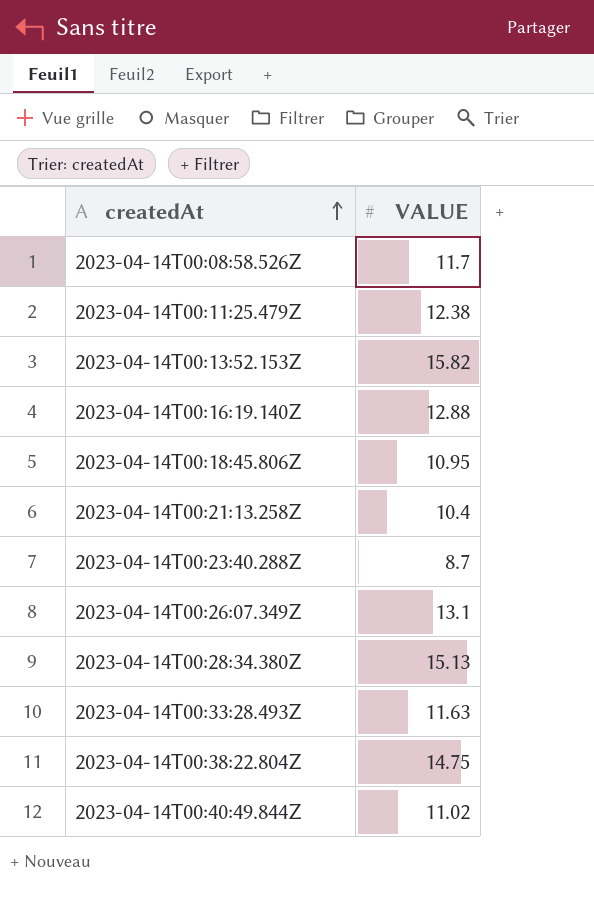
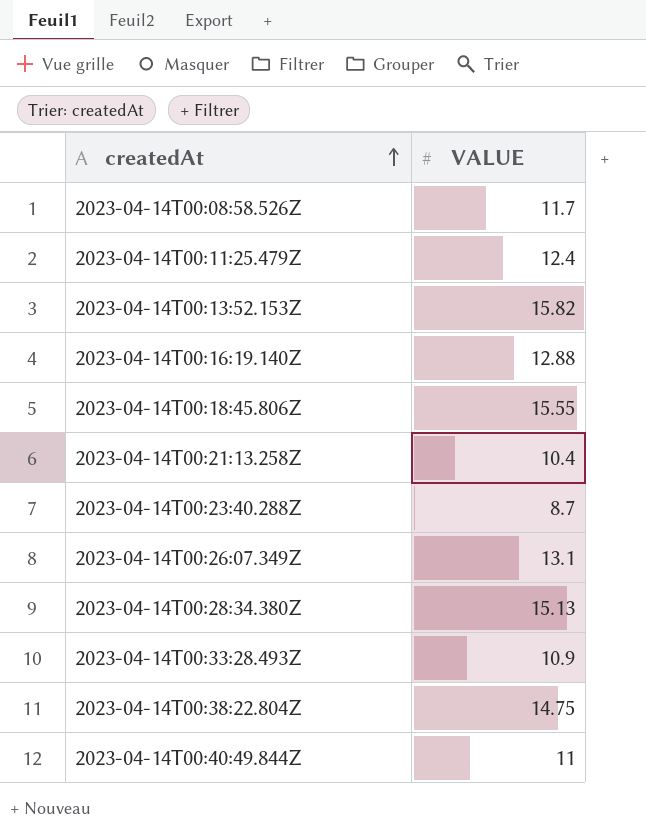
2023-04-14T00:11:25.479Z | VALUE: 12.38 -> 12.4
2023-04-14T00:18:45.806Z | VALUE: 10.95 -> 15.55
2023-04-14T00:33:28.493Z | VALUE: 11.63 -> 10.9
2023-04-14T00:40:49.844Z | VALUE: 11.02 -> 11

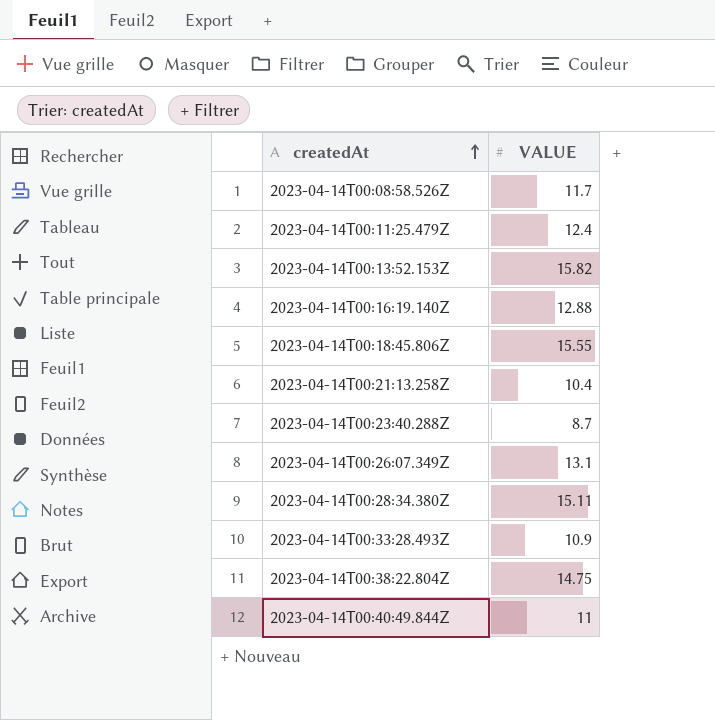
2023-04-14T00:28:34.380Z | VALUE: 15.13 -> 15.11

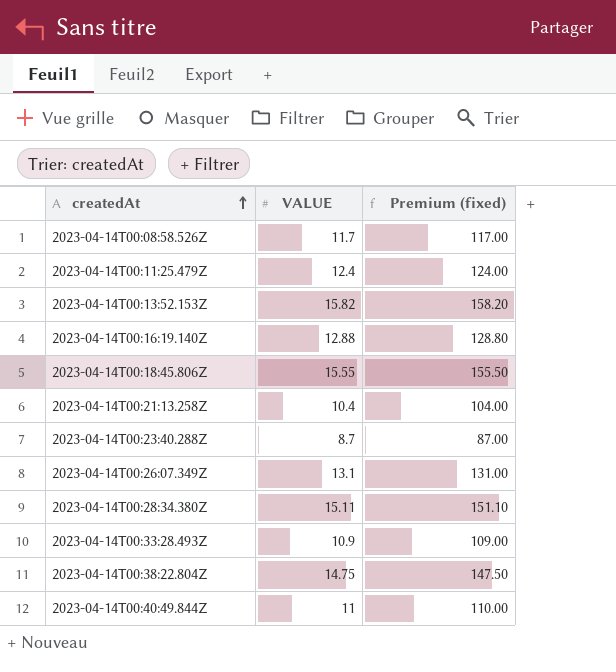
column Premium (fixed) | formula: none -> [VALUE] * 10

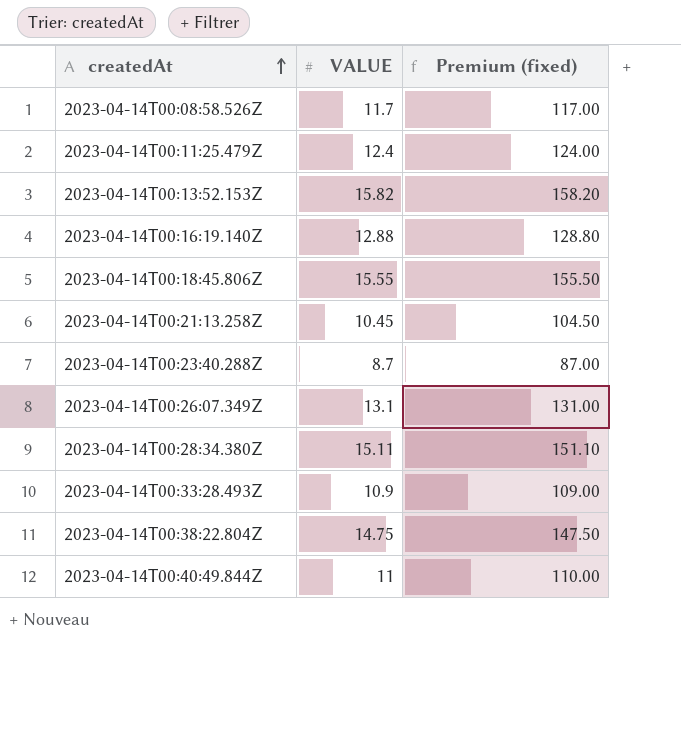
2023-04-14T00:21:13.258Z | VALUE: 10.4 -> 10.45
2023-04-14T00:21:13.258Z | Premium (fixed): 104.00 -> 104.50

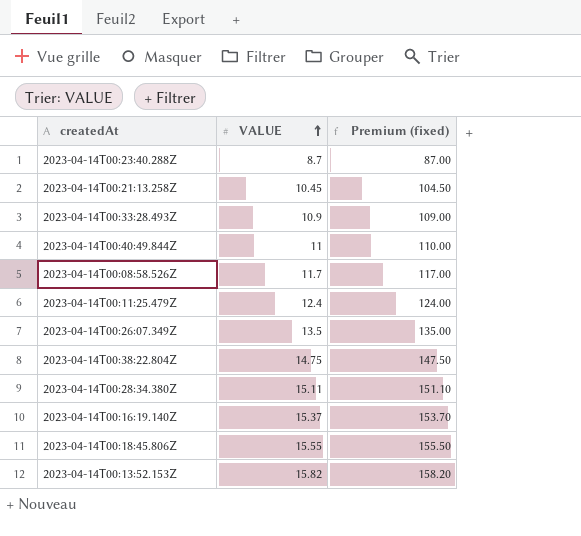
row order: createdAt ascending -> VALUE ascending
2023-04-14T00:26:07.349Z | VALUE: 13.1 -> 13.5
2023-04-14T00:26:07.349Z | Premium (fixed): 131.00 -> 135.00
2023-04-14T00:16:19.140Z | VALUE: 12.88 -> 15.37
2023-04-14T00:16:19.140Z | Premium (fixed): 128.80 -> 153.70

